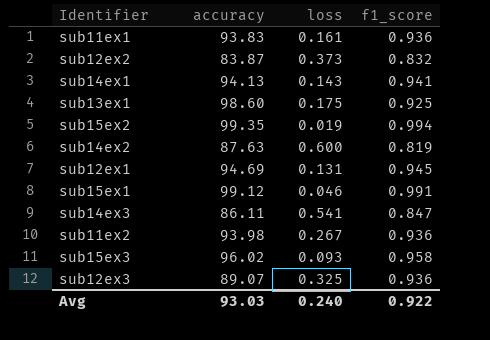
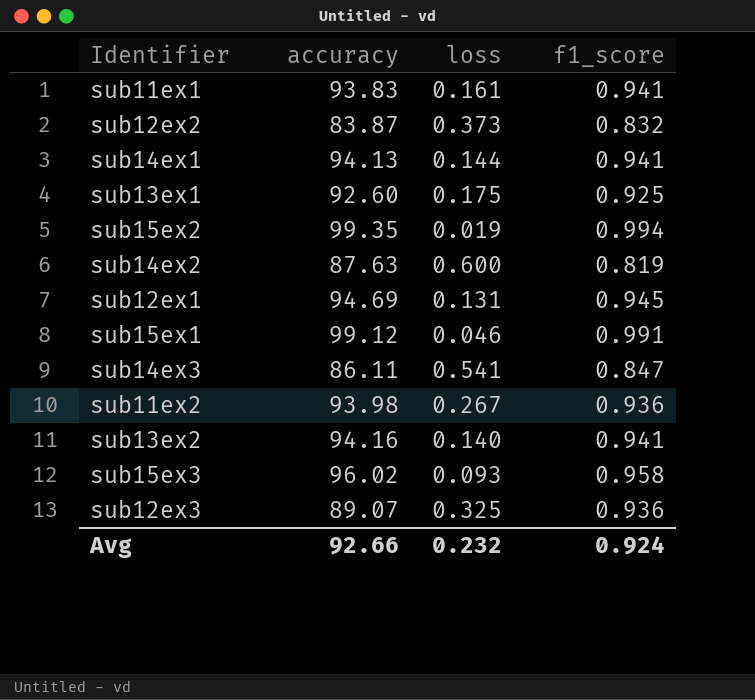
sub11ex1 | f1_score: 0.936 -> 0.941
sub14ex1 | loss: 0.143 -> 0.144
sub13ex1 | accuracy: 98.60 -> 92.60
row sub13ex2: none -> 94.16 | 0.140 | 0.941
Avg | accuracy: 93.03 -> 92.66
Avg | loss: 0.240 -> 0.232
Avg | f1_score: 0.922 -> 0.924

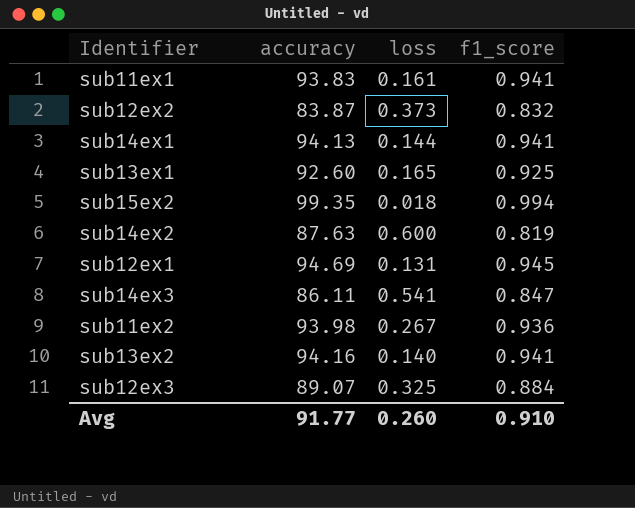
row sub15ex1: 99.12 | 0.046 | 0.991 -> none
row sub15ex3: 96.02 | 0.093 | 0.958 -> none
sub13ex1 | loss: 0.175 -> 0.165
sub15ex2 | loss: 0.019 -> 0.018
sub12ex3 | f1_score: 0.936 -> 0.884
Avg | accuracy: 92.66 -> 91.77
Avg | loss: 0.232 -> 0.260
Avg | f1_score: 0.924 -> 0.910

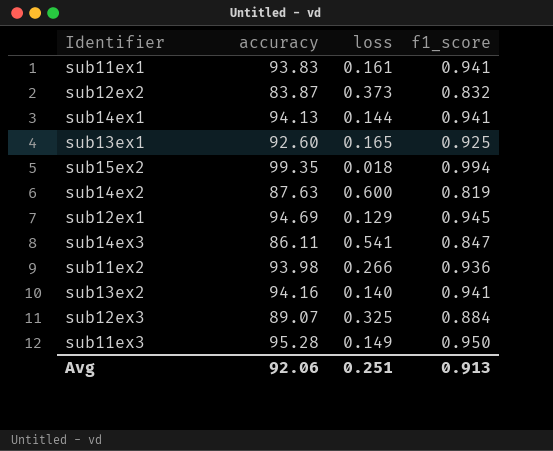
sub12ex1 | loss: 0.131 -> 0.129
sub11ex2 | loss: 0.267 -> 0.266
row sub11ex3: none -> 95.28 | 0.149 | 0.950
Avg | accuracy: 91.77 -> 92.06
Avg | loss: 0.260 -> 0.251
Avg | f1_score: 0.910 -> 0.913

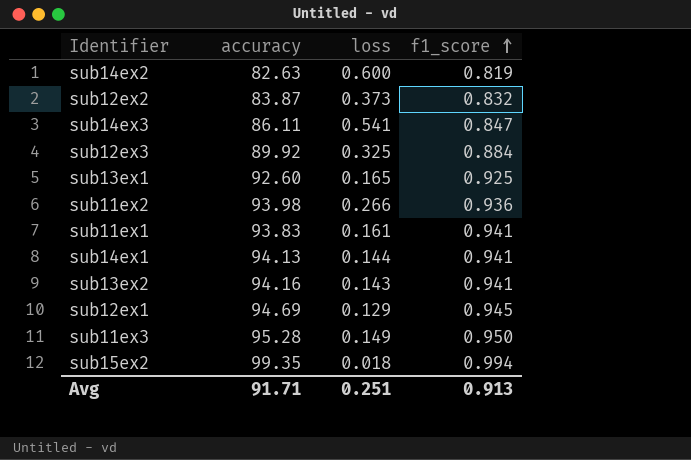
row order: none -> f1_score ascending
sub14ex2 | accuracy: 87.63 -> 82.63
sub12ex3 | accuracy: 89.07 -> 89.92
sub13ex2 | loss: 0.140 -> 0.143
Avg | accuracy: 92.06 -> 91.71

